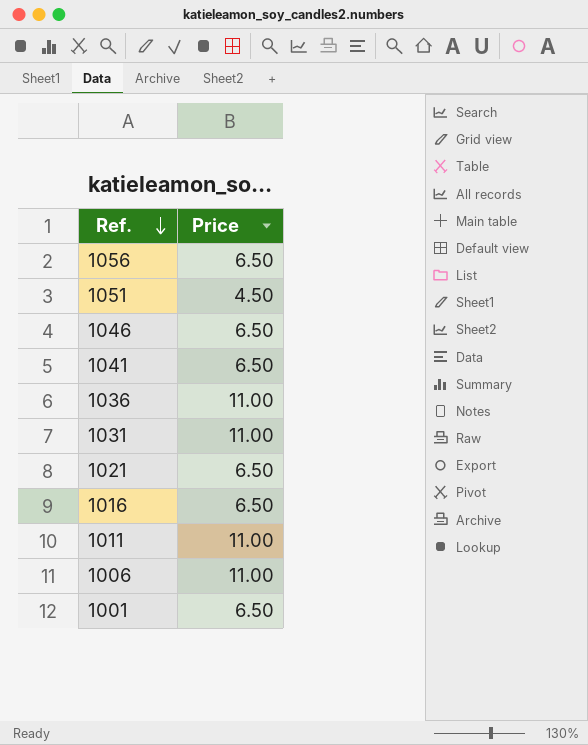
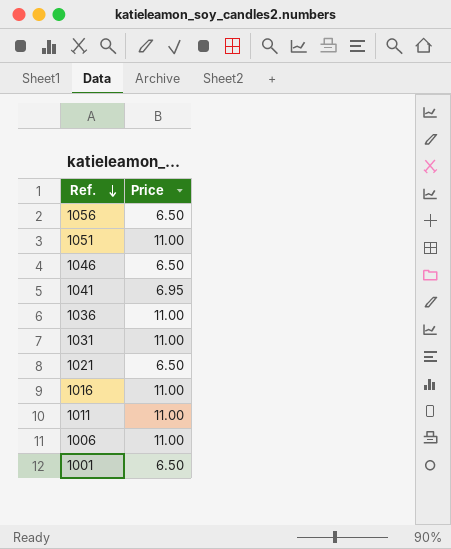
1051 | Price: 4.50 -> 11.00
1041 | Price: 6.50 -> 6.95
1016 | Price: 6.50 -> 11.00

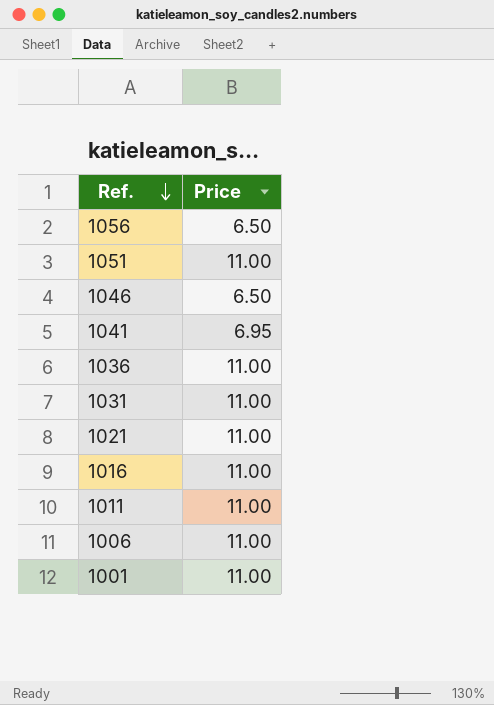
1021 | Price: 6.50 -> 11.00
1001 | Price: 6.50 -> 11.00

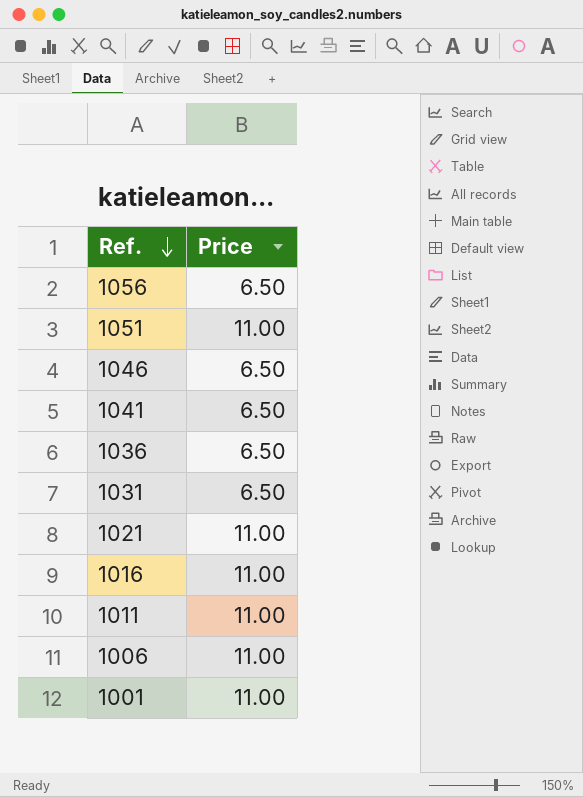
1041 | Price: 6.95 -> 6.50
1036 | Price: 11.00 -> 6.50
1031 | Price: 11.00 -> 6.50

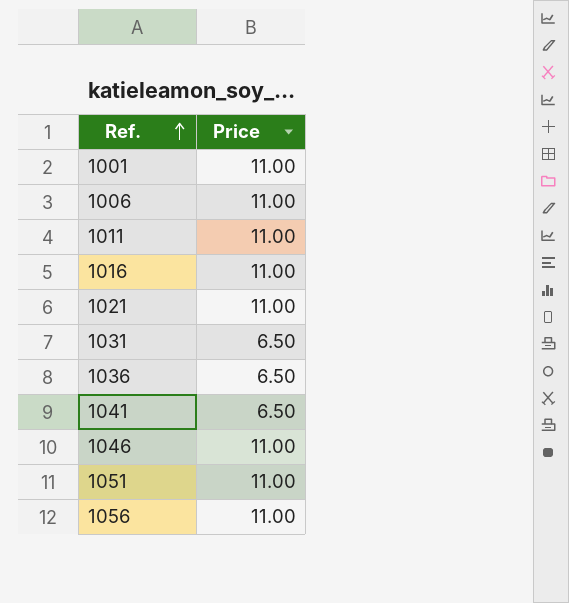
row order: Ref. descending -> Ref. ascending
1046 | Price: 6.50 -> 11.00
1056 | Price: 6.50 -> 11.00

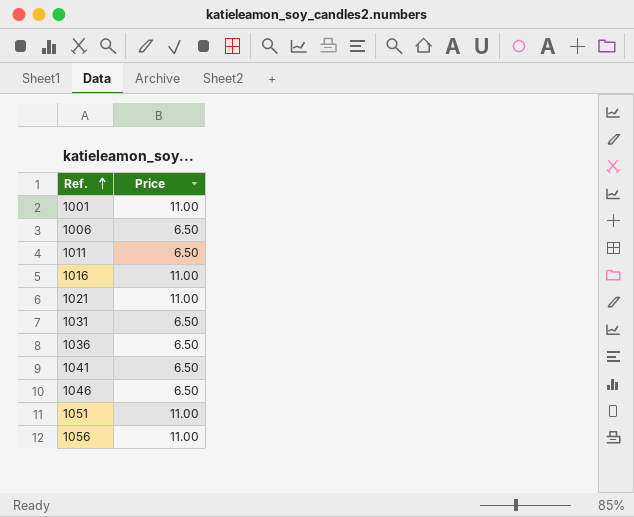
1006 | Price: 11.00 -> 6.50
1011 | Price: 11.00 -> 6.50
1046 | Price: 11.00 -> 6.50

